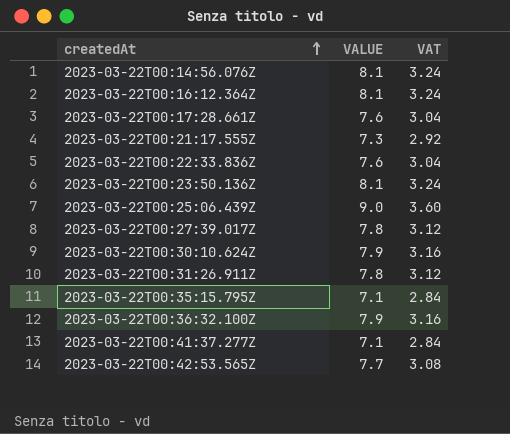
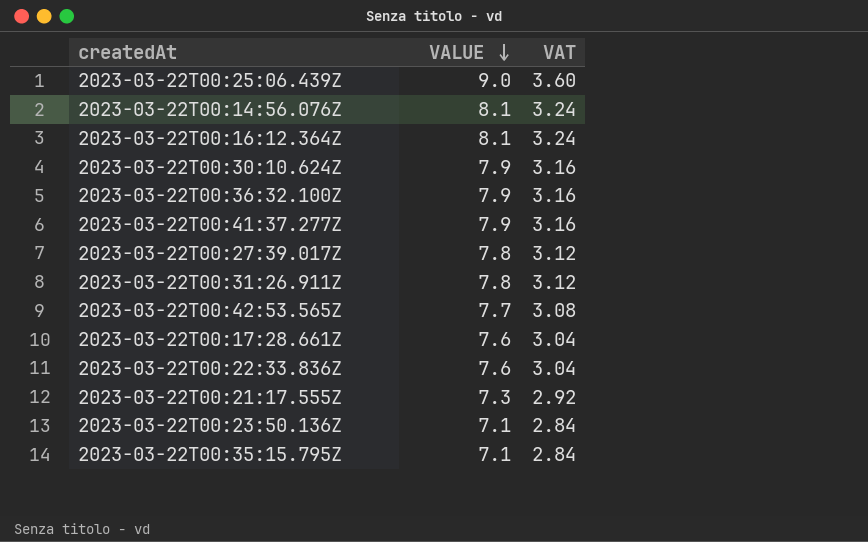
row order: createdAt ascending -> VALUE descending
2023-03-22T00:41:37.277Z | VALUE: 7.1 -> 7.9
2023-03-22T00:41:37.277Z | VAT: 2.84 -> 3.16
2023-03-22T00:23:50.136Z | VALUE: 8.1 -> 7.1
2023-03-22T00:23:50.136Z | VAT: 3.24 -> 2.84

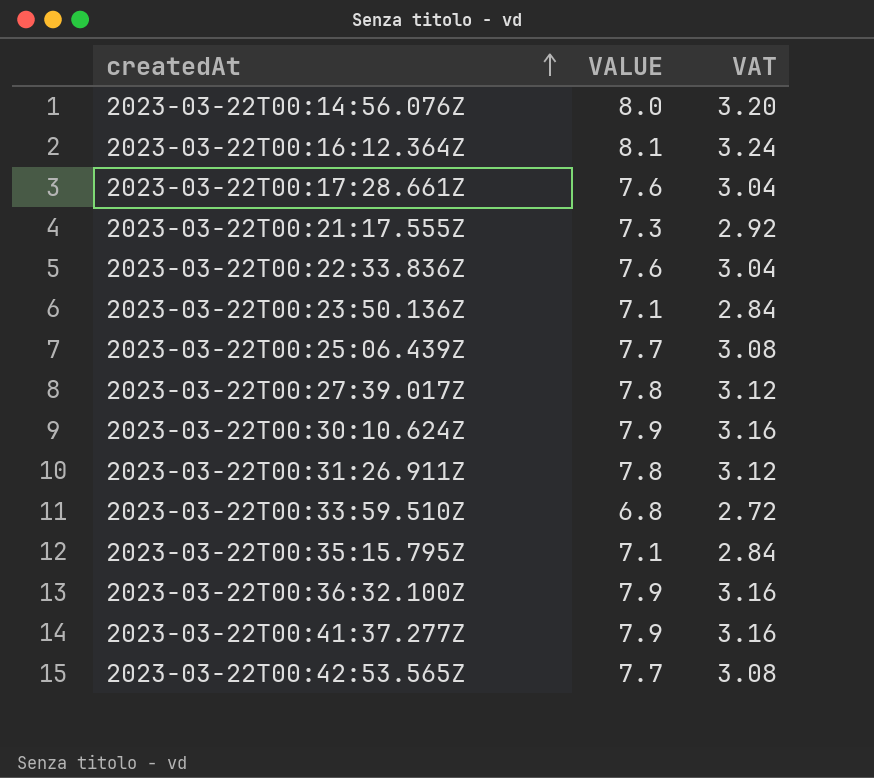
row order: VALUE descending -> createdAt ascending
2023-03-22T00:14:56.076Z | VALUE: 8.1 -> 8.0
2023-03-22T00:14:56.076Z | VAT: 3.24 -> 3.20
2023-03-22T00:25:06.439Z | VALUE: 9.0 -> 7.7
2023-03-22T00:25:06.439Z | VAT: 3.60 -> 3.08
row 2023-03-22T00:33:59.510Z: none -> 6.8 | 2.72

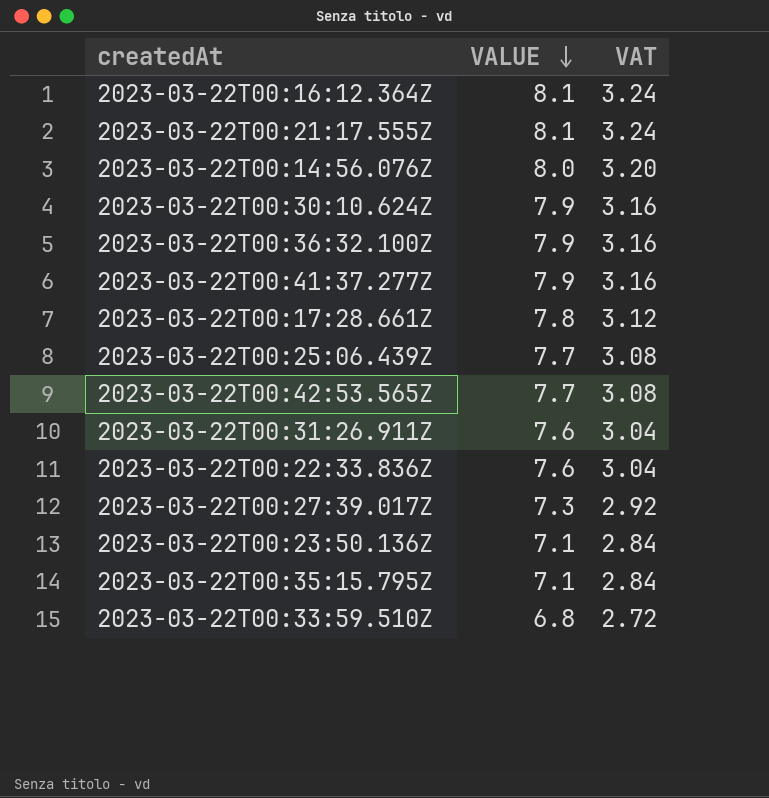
row order: createdAt ascending -> VALUE descending
2023-03-22T00:21:17.555Z | VALUE: 7.3 -> 8.1
2023-03-22T00:21:17.555Z | VAT: 2.92 -> 3.24
2023-03-22T00:17:28.661Z | VALUE: 7.6 -> 7.8
2023-03-22T00:17:28.661Z | VAT: 3.04 -> 3.12
2023-03-22T00:31:26.911Z | VALUE: 7.8 -> 7.6
2023-03-22T00:31:26.911Z | VAT: 3.12 -> 3.04
2023-03-22T00:27:39.017Z | VALUE: 7.8 -> 7.3
2023-03-22T00:27:39.017Z | VAT: 3.12 -> 2.92

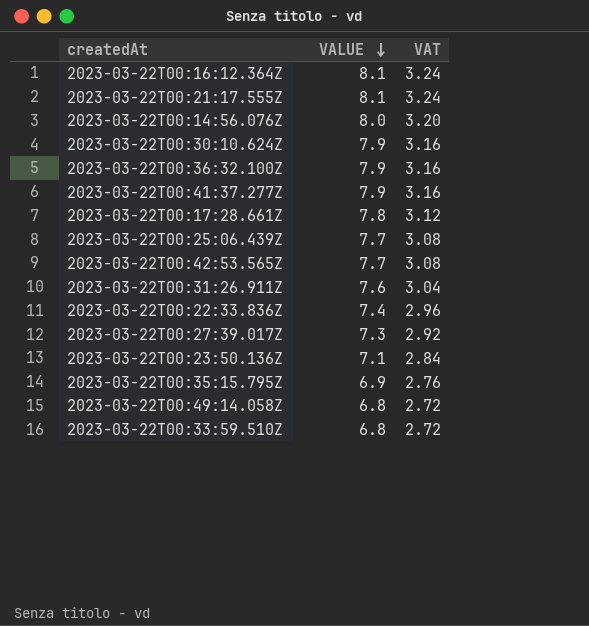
2023-03-22T00:22:33.836Z | VALUE: 7.6 -> 7.4
2023-03-22T00:22:33.836Z | VAT: 3.04 -> 2.96
2023-03-22T00:35:15.795Z | VALUE: 7.1 -> 6.9
2023-03-22T00:35:15.795Z | VAT: 2.84 -> 2.76
row 2023-03-22T00:49:14.058Z: none -> 6.8 | 2.72

